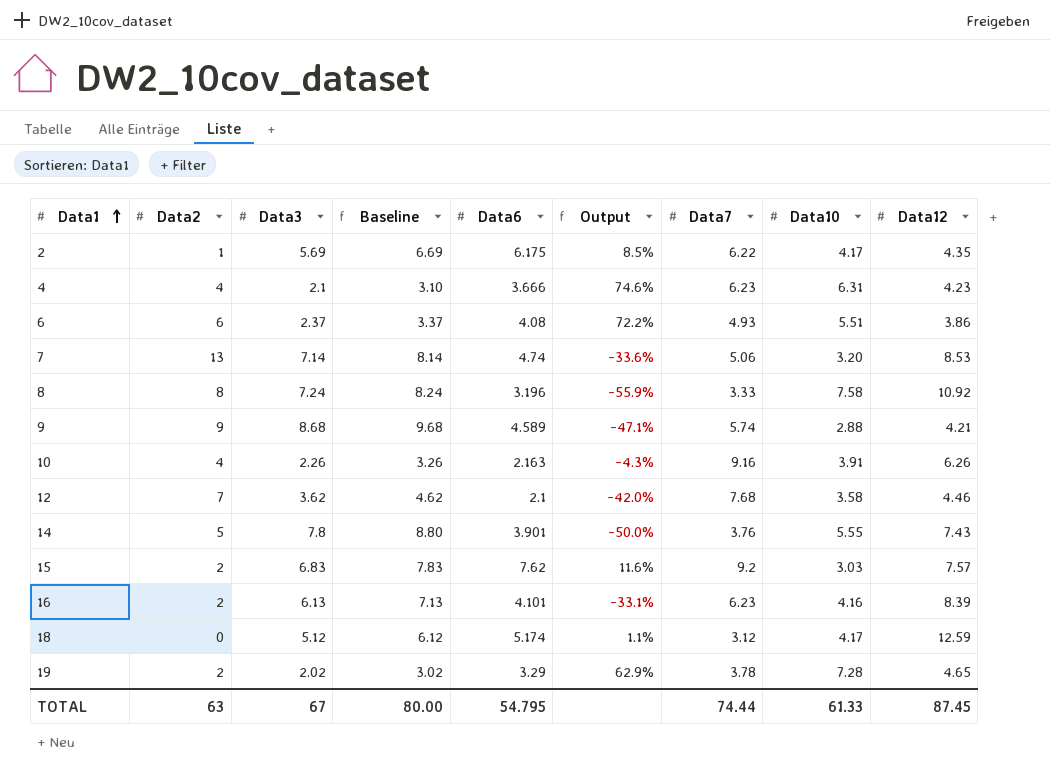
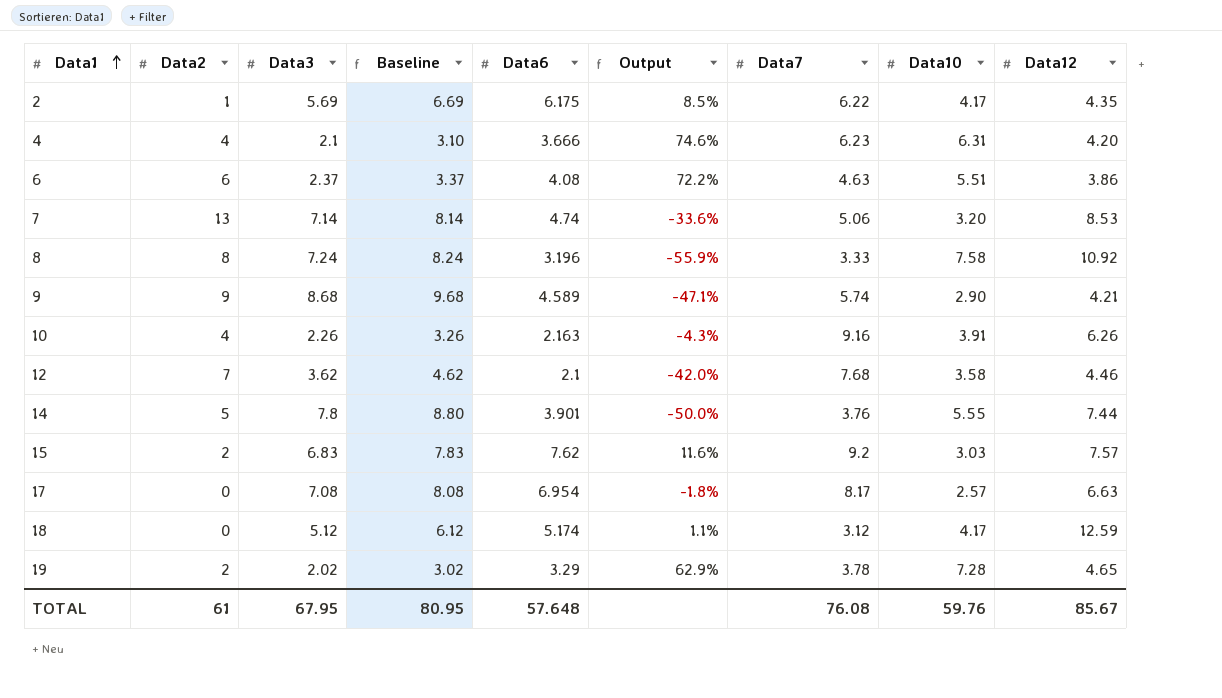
row 16: 2 | 6.13 | 7.13 | 4.101 | -33.1% | 6.23 | 4.16 | 8.39 -> none
4 | Data12: 4.23 -> 4.20
6 | Data7: 4.93 -> 4.63
9 | Data10: 2.88 -> 2.90
14 | Data12: 7.43 -> 7.44
row 17: none -> 0 | 7.08 | 8.08 | 6.954 | -1.8% | 8.17 | 2.57 | 6.63
TOTAL | Data2: 63 -> 61
TOTAL | Data3: 67 -> 67.95
TOTAL | Baseline: 80.00 -> 80.95
TOTAL | Data6: 54.795 -> 57.648
TOTAL | Data7: 74.44 -> 76.08
TOTAL | Data10: 61.33 -> 59.76
TOTAL | Data12: 87.45 -> 85.67

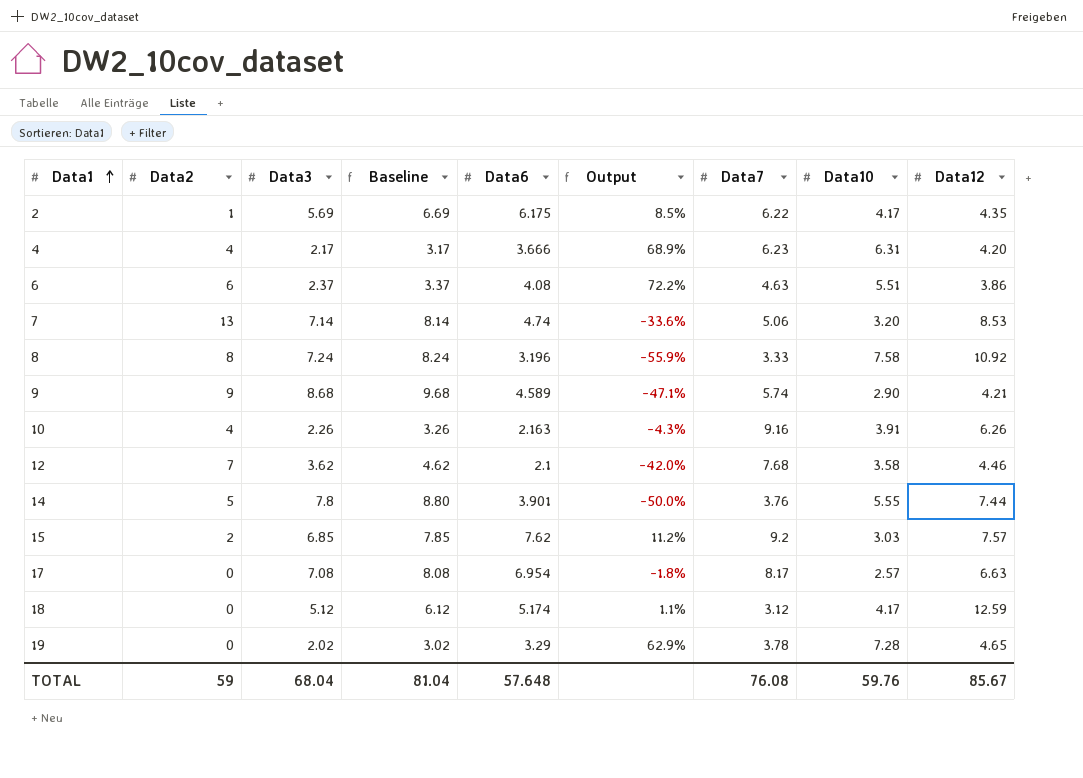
4 | Data3: 2.1 -> 2.17
4 | Baseline: 3.10 -> 3.17
4 | Output: 74.6% -> 68.9%
15 | Data3: 6.83 -> 6.85
15 | Baseline: 7.83 -> 7.85
15 | Output: 11.6% -> 11.2%
19 | Data2: 2 -> 0
TOTAL | Data2: 61 -> 59
TOTAL | Data3: 67.95 -> 68.04
TOTAL | Baseline: 80.95 -> 81.04

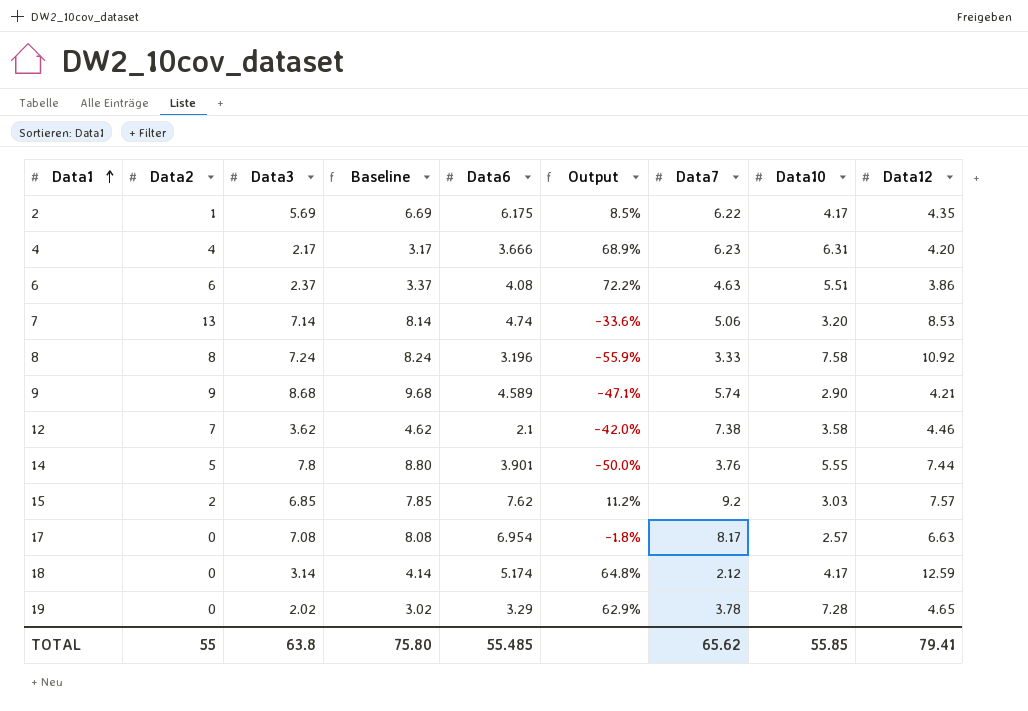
row 10: 4 | 2.26 | 3.26 | 2.163 | -4.3% | 9.16 | 3.91 | 6.26 -> none
12 | Data7: 7.68 -> 7.38
18 | Data3: 5.12 -> 3.14
18 | Baseline: 6.12 -> 4.14
18 | Output: 1.1% -> 64.8%
18 | Data7: 3.12 -> 2.12
TOTAL | Data2: 59 -> 55
TOTAL | Data3: 68.04 -> 63.8
TOTAL | Baseline: 81.04 -> 75.80
TOTAL | Data6: 57.648 -> 55.485
TOTAL | Data7: 76.08 -> 65.62
TOTAL | Data10: 59.76 -> 55.85
TOTAL | Data12: 85.67 -> 79.41

